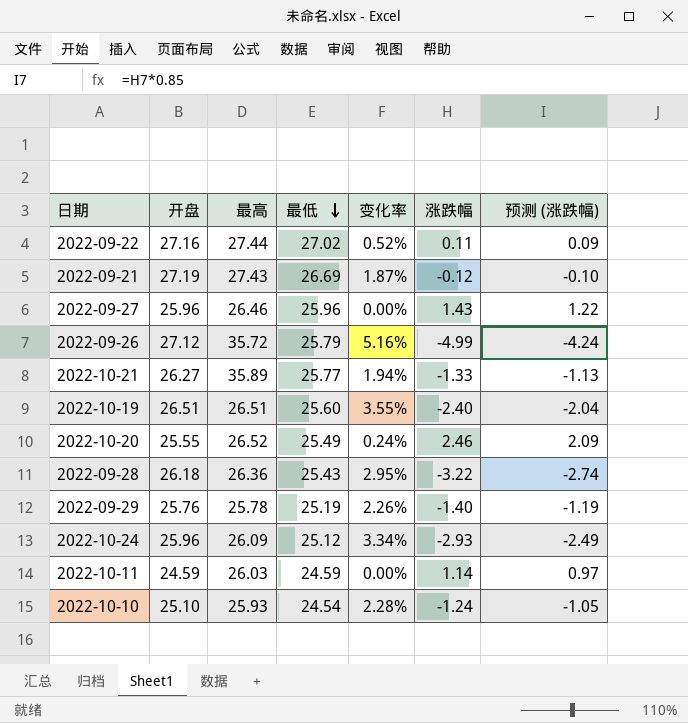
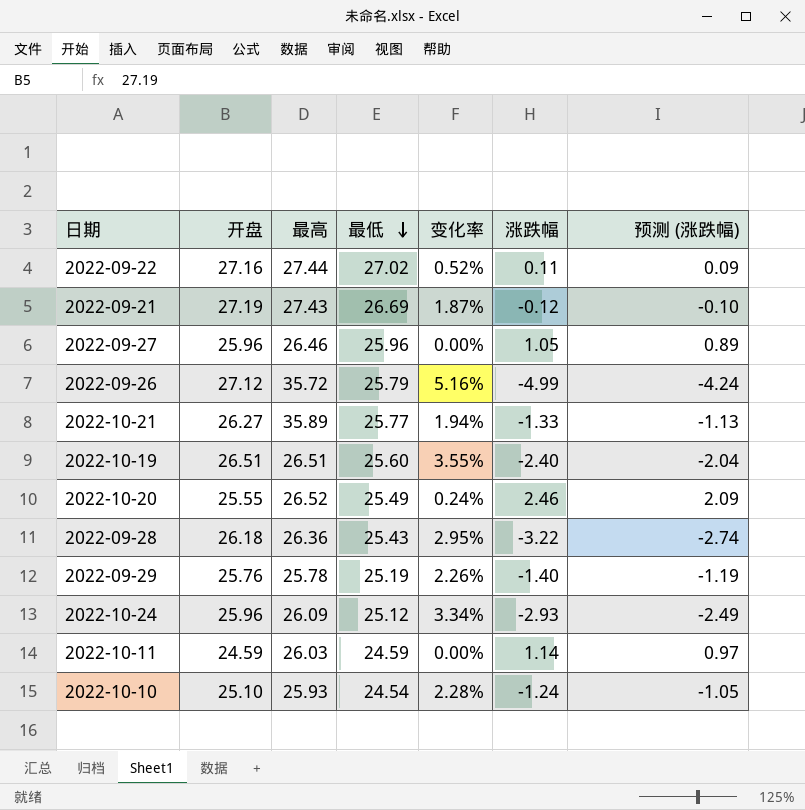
2022-09-27 | 涨跌幅: 1.43 -> 1.05
2022-09-27 | 预测 (涨跌幅): 1.22 -> 0.89

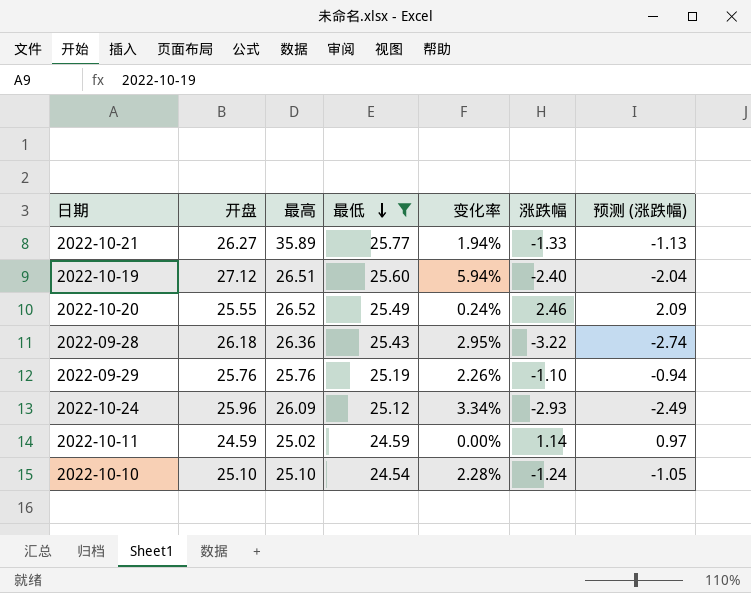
filter: none -> 最低 <= 25.77
2022-10-19 | 开盘: 26.51 -> 27.12
2022-10-19 | 变化率: 3.55% -> 5.94%
2022-09-29 | 最高: 25.78 -> 25.76
2022-09-29 | 涨跌幅: -1.40 -> -1.10
2022-09-29 | 预测 (涨跌幅): -1.19 -> -0.94
2022-10-11 | 最高: 26.03 -> 25.02
2022-10-10 | 最高: 25.93 -> 25.10

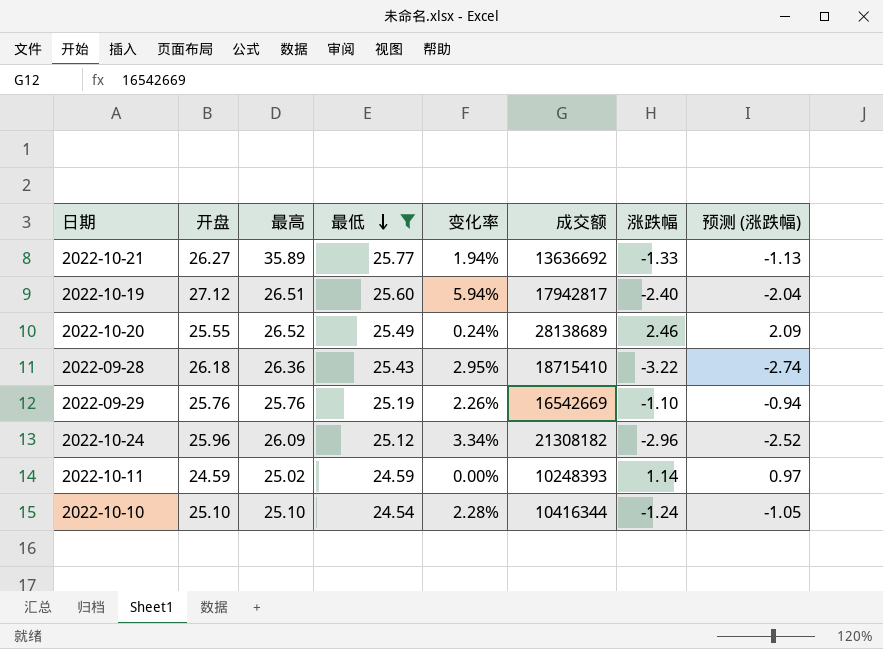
column 成交额 | position: none -> 6
2022-10-24 | 涨跌幅: -2.93 -> -2.96
2022-10-24 | 预测 (涨跌幅): -2.49 -> -2.52

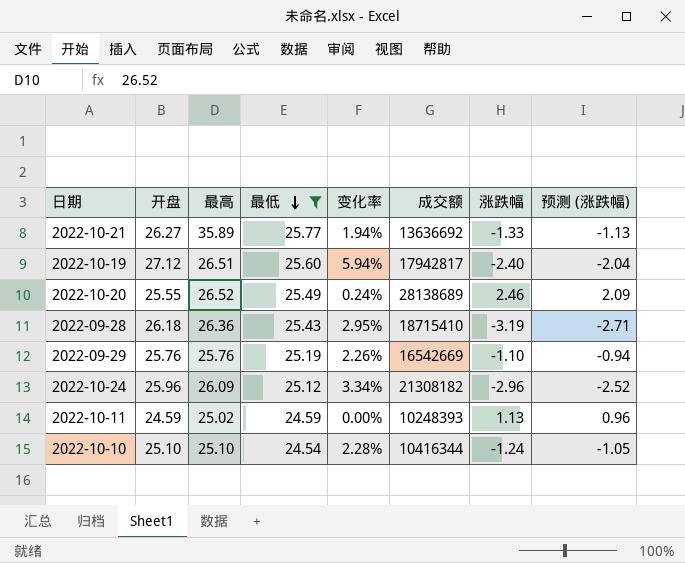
2022-09-28 | 涨跌幅: -3.22 -> -3.19
2022-09-28 | 预测 (涨跌幅): -2.74 -> -2.71
2022-10-11 | 涨跌幅: 1.14 -> 1.13
2022-10-11 | 预测 (涨跌幅): 0.97 -> 0.96

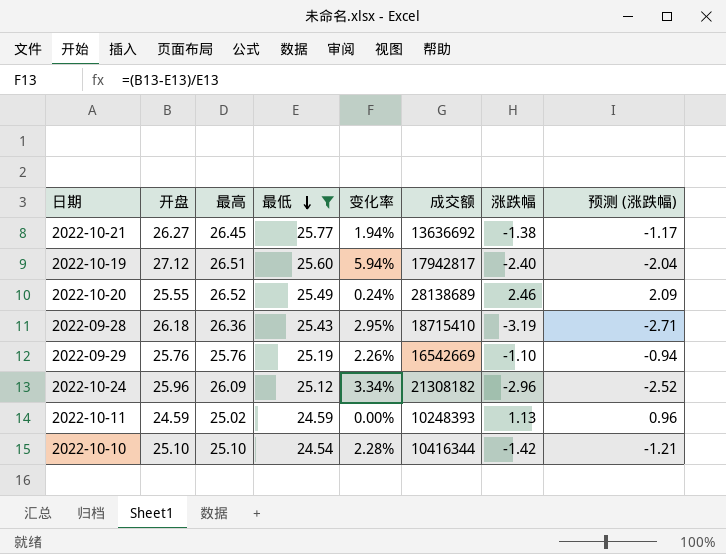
2022-10-21 | 最高: 35.89 -> 26.45
2022-10-21 | 涨跌幅: -1.33 -> -1.38
2022-10-21 | 预测 (涨跌幅): -1.13 -> -1.17
2022-10-10 | 涨跌幅: -1.24 -> -1.42
2022-10-10 | 预测 (涨跌幅): -1.05 -> -1.21

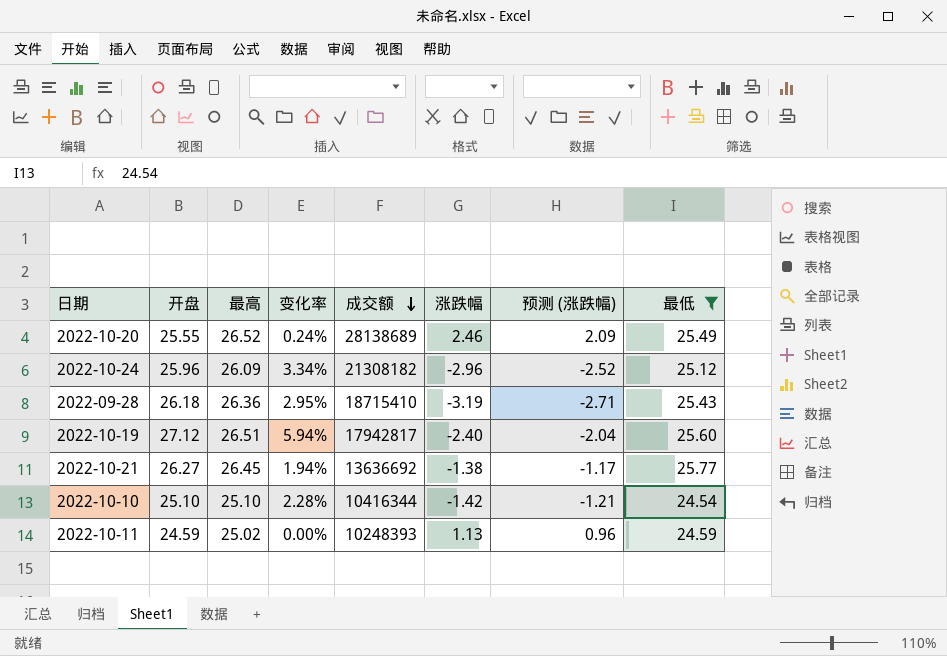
row order: 最低 descending -> 成交额 descending
column 最低 | position: 4 -> 8
row 2022-09-29: 25.76 | 25.76 | 25.19 | 2.26% | 16542669 | -1.10 | -0.94 -> none

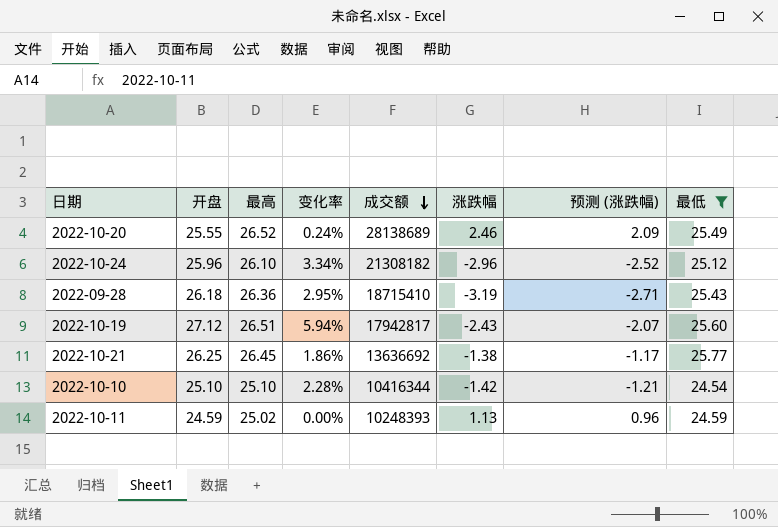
2022-10-24 | 最高: 26.09 -> 26.10
2022-10-19 | 涨跌幅: -2.40 -> -2.43
2022-10-19 | 预测 (涨跌幅): -2.04 -> -2.07
2022-10-21 | 开盘: 26.27 -> 26.25
2022-10-21 | 变化率: 1.94% -> 1.86%

